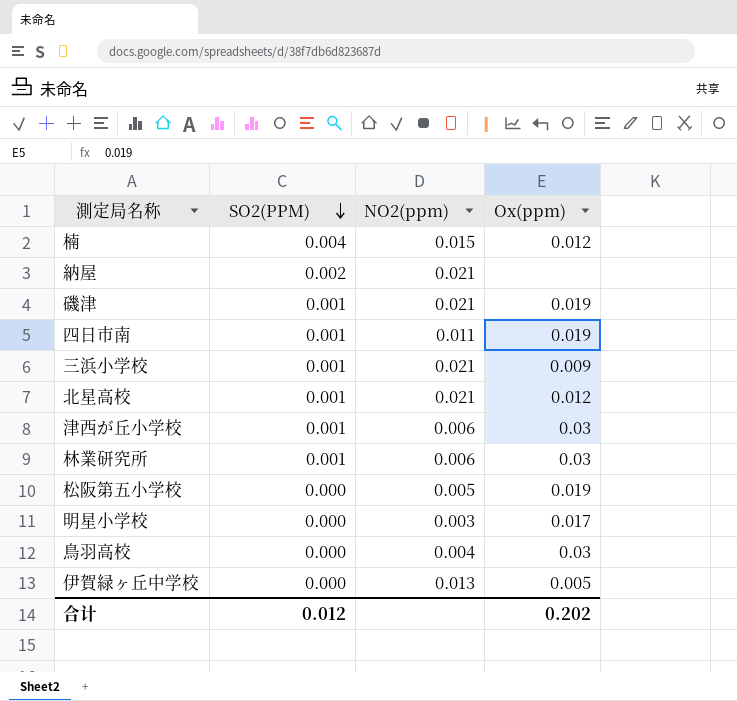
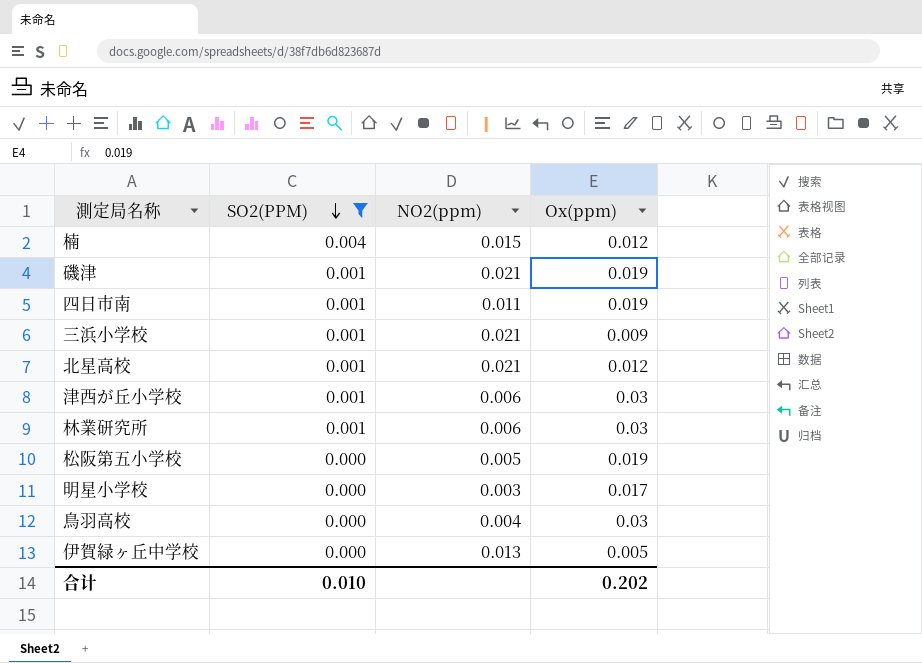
filter: none -> SO2(PPM) != 0.002
合计 | SO2(PPM): 0.012 -> 0.010

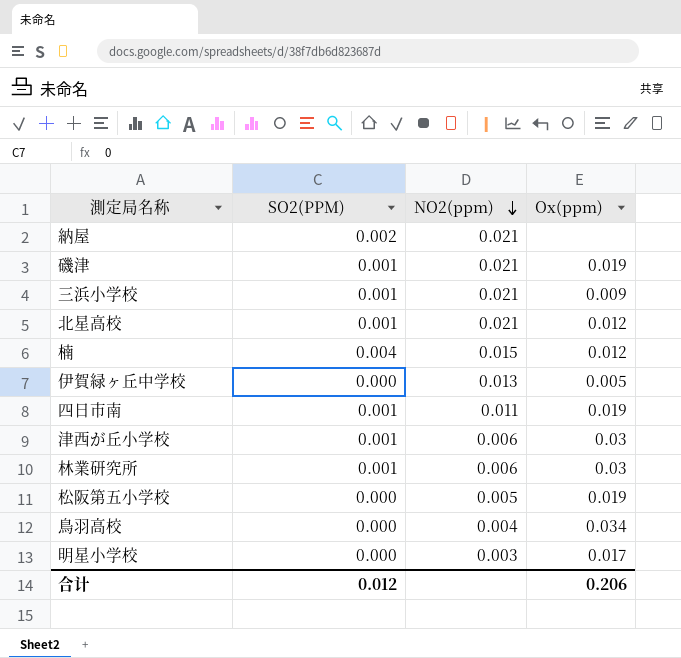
filter: SO2(PPM) != 0.002 -> none
row order: SO2(PPM) descending -> NO2(ppm) descending
鳥羽高校 | Ox(ppm): 0.03 -> 0.034
合计 | SO2(PPM): 0.010 -> 0.012
合计 | Ox(ppm): 0.202 -> 0.206

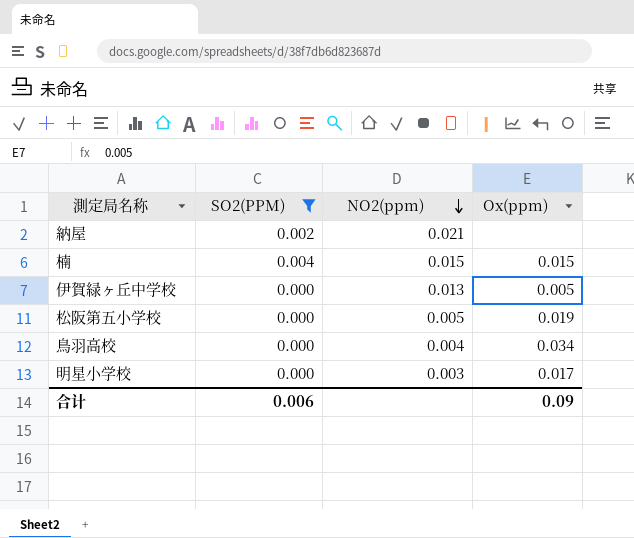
filter: none -> SO2(PPM) != 0.001
楠 | Ox(ppm): 0.012 -> 0.015
合计 | SO2(PPM): 0.012 -> 0.006
合计 | Ox(ppm): 0.206 -> 0.09

